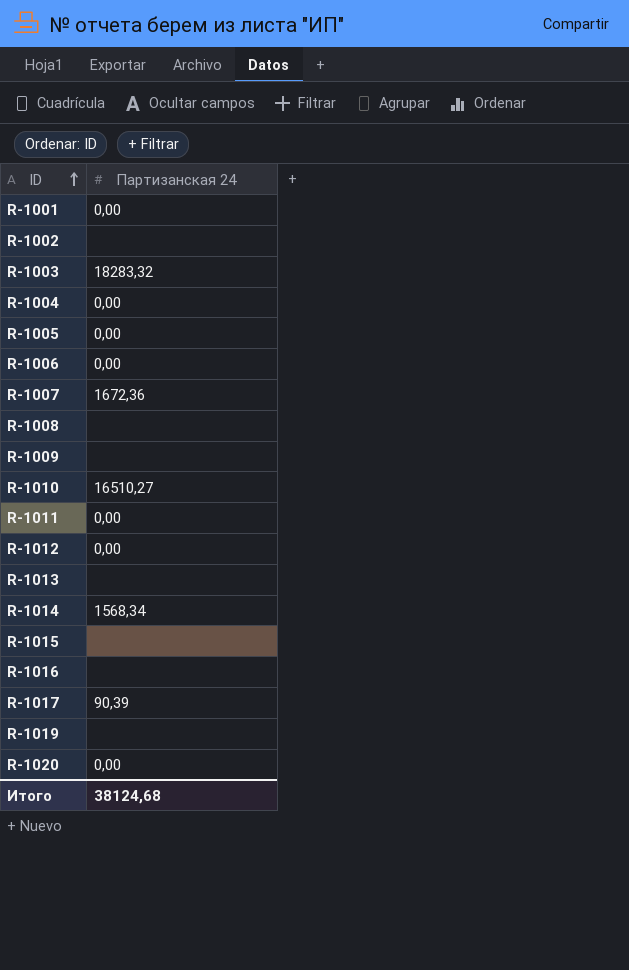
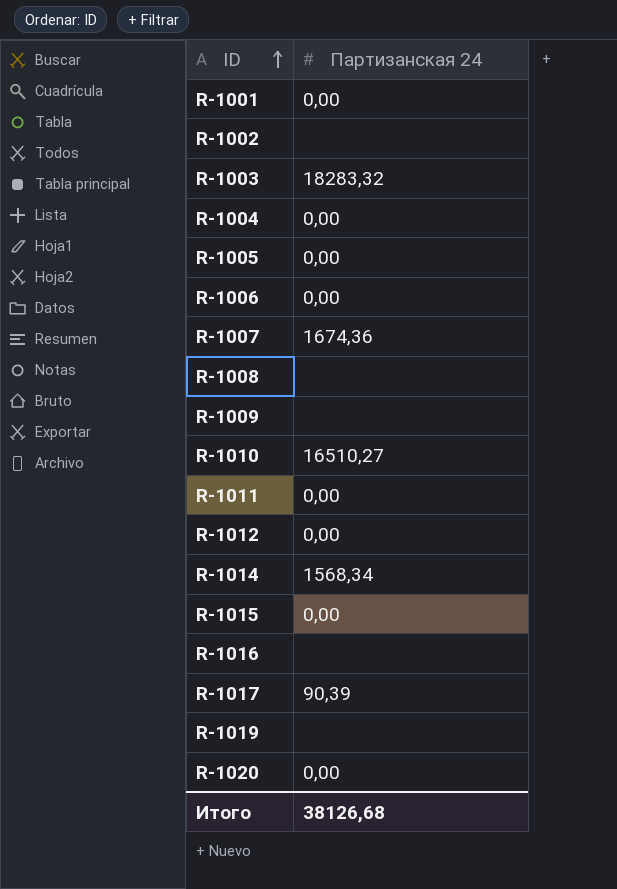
row R-1013: none -> none
R-1007 | Партизанская 24: 1672,36 -> 1674,36
R-1015 | Партизанская 24: none -> 0,00
Итого | Партизанская 24: 38124,68 -> 38126,68

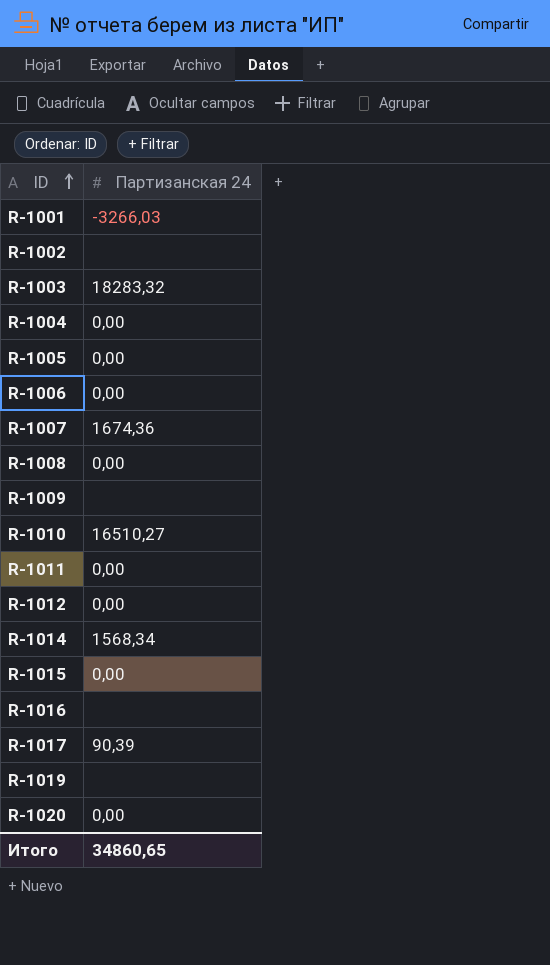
R-1001 | Партизанская 24: 0,00 -> -3266,03
R-1008 | Партизанская 24: none -> 0,00
Итого | Партизанская 24: 38126,68 -> 34860,65

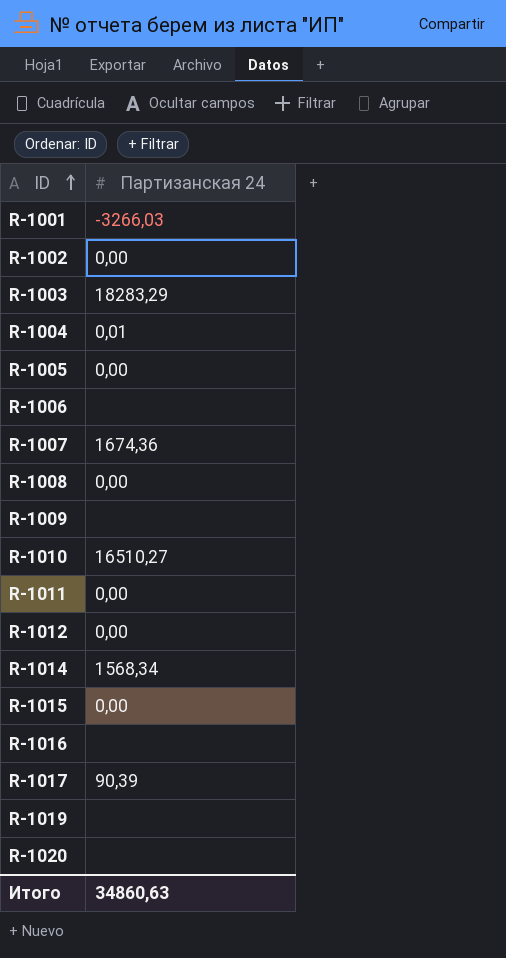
R-1002 | Партизанская 24: none -> 0,00
R-1003 | Партизанская 24: 18283,32 -> 18283,29
R-1004 | Партизанская 24: 0,00 -> 0,01
R-1006 | Партизанская 24: 0,00 -> none
R-1020 | Партизанская 24: 0,00 -> none
Итого | Партизанская 24: 34860,65 -> 34860,63

